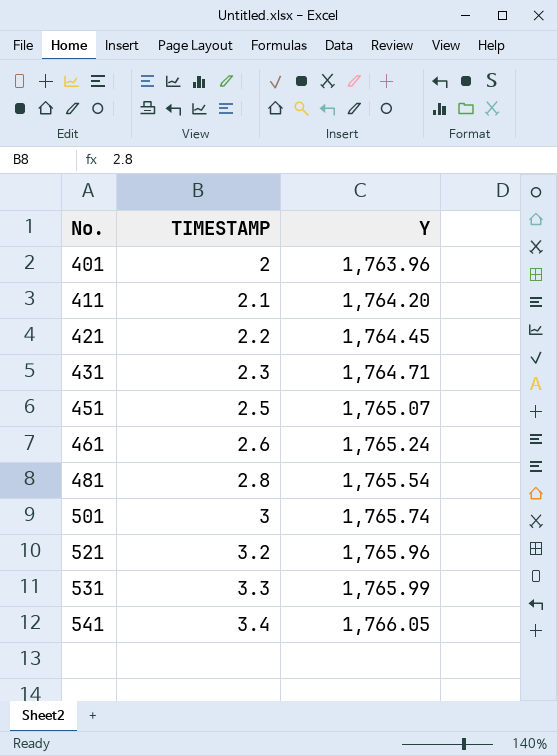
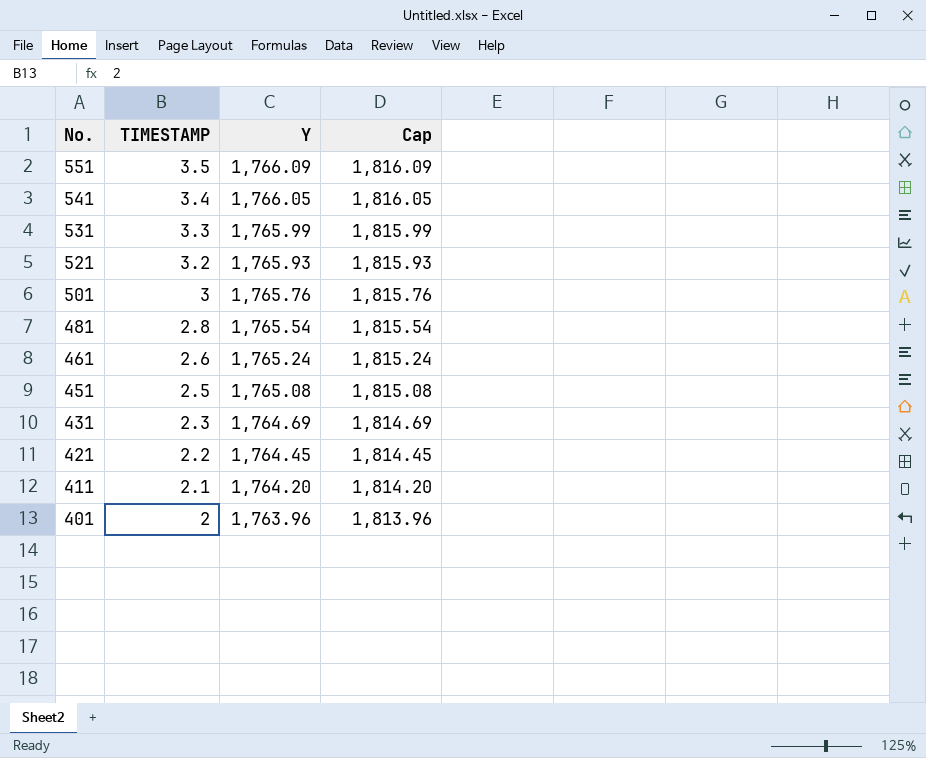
row order: No. ascending -> No. descending
column Cap | formula: none -> [Y] + 50
row 551: none -> 3.5 | 1,766.09 | 1,816.09
521 | Y: 1,765.96 -> 1,765.93
501 | Y: 1,765.74 -> 1,765.76
451 | Y: 1,765.07 -> 1,765.08
431 | Y: 1,764.71 -> 1,764.69

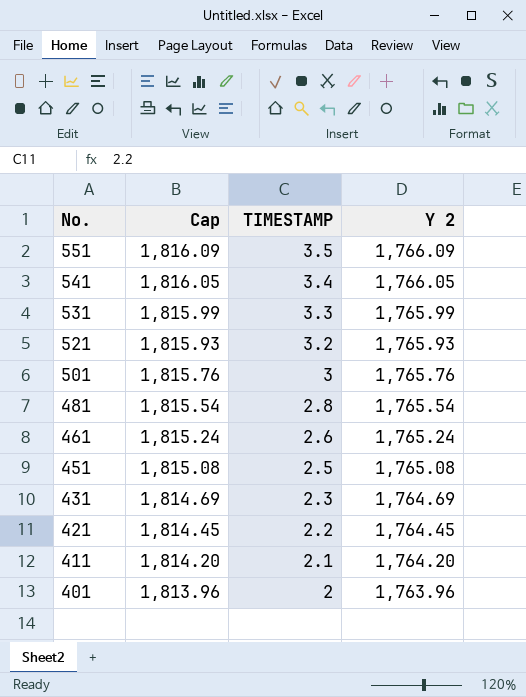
column Cap | position: 4 -> 2
column name: Y -> Y 2

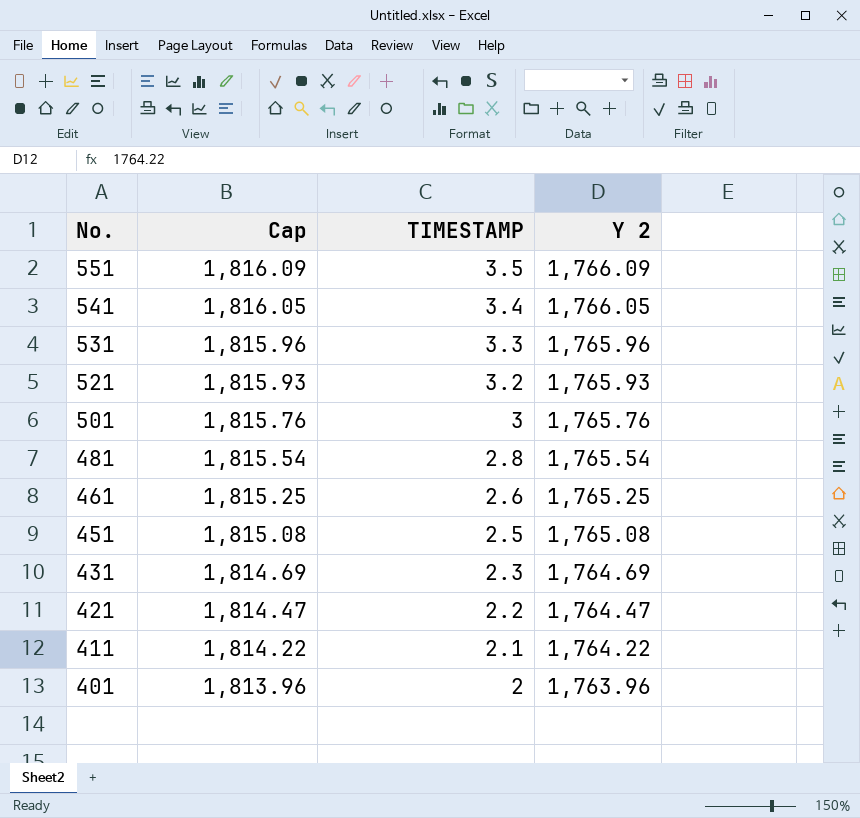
531 | Cap: 1,815.99 -> 1,815.96
531 | Y 2: 1,765.99 -> 1,765.96
461 | Cap: 1,815.24 -> 1,815.25
461 | Y 2: 1,765.24 -> 1,765.25
421 | Cap: 1,814.45 -> 1,814.47
421 | Y 2: 1,764.45 -> 1,764.47
411 | Cap: 1,814.20 -> 1,814.22
411 | Y 2: 1,764.20 -> 1,764.22

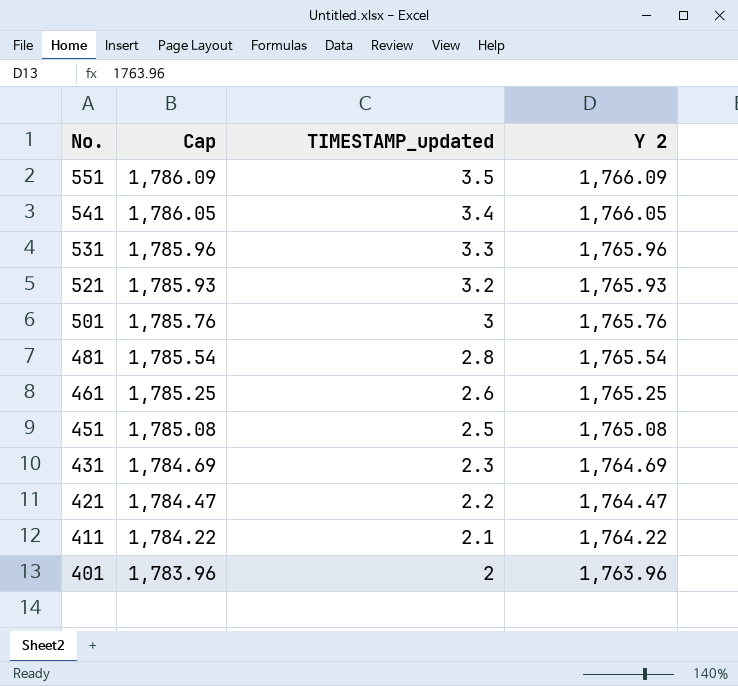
column Cap | formula: [Y 2] + 50 -> [Y 2] + 20
column name: TIMESTAMP -> TIMESTAMP_updated

